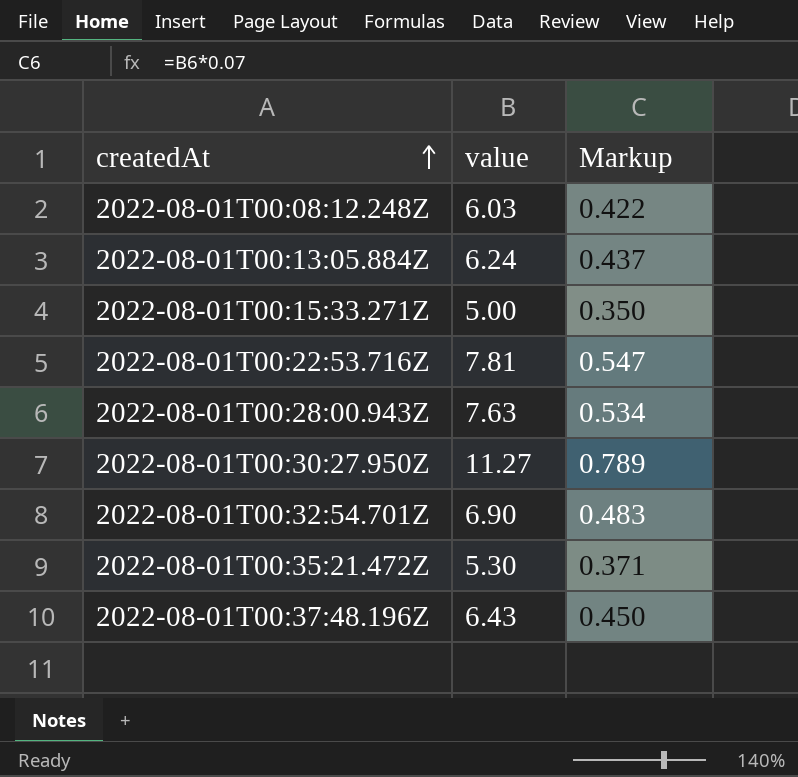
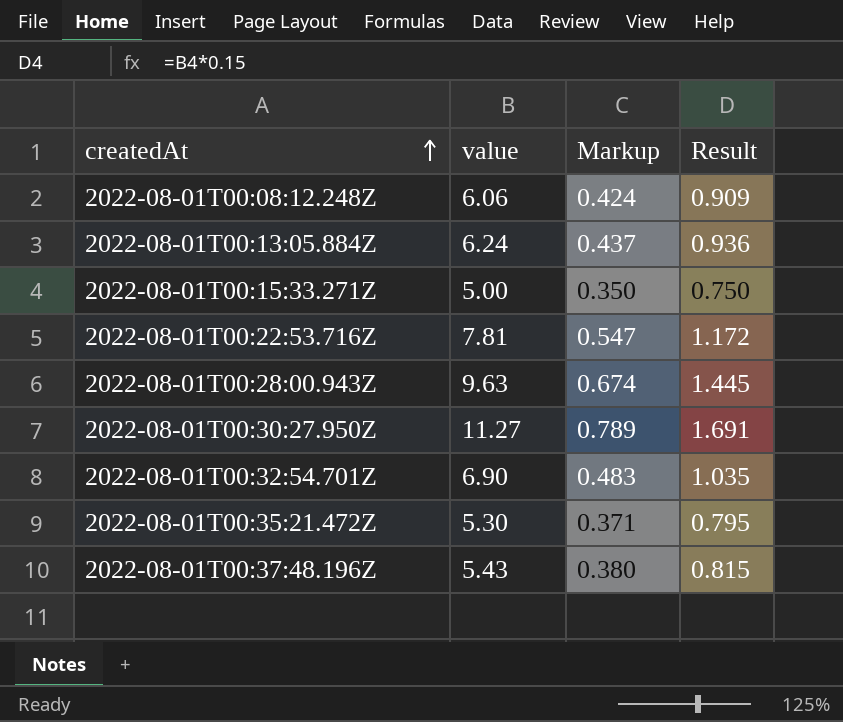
column Result | formula: none -> [value] * 0.15
2022-08-01T00:08:12.248Z | value: 6.03 -> 6.06
2022-08-01T00:08:12.248Z | Markup: 0.422 -> 0.424
2022-08-01T00:28:00.943Z | value: 7.63 -> 9.63
2022-08-01T00:28:00.943Z | Markup: 0.534 -> 0.674
2022-08-01T00:37:48.196Z | value: 6.43 -> 5.43
2022-08-01T00:37:48.196Z | Markup: 0.450 -> 0.380

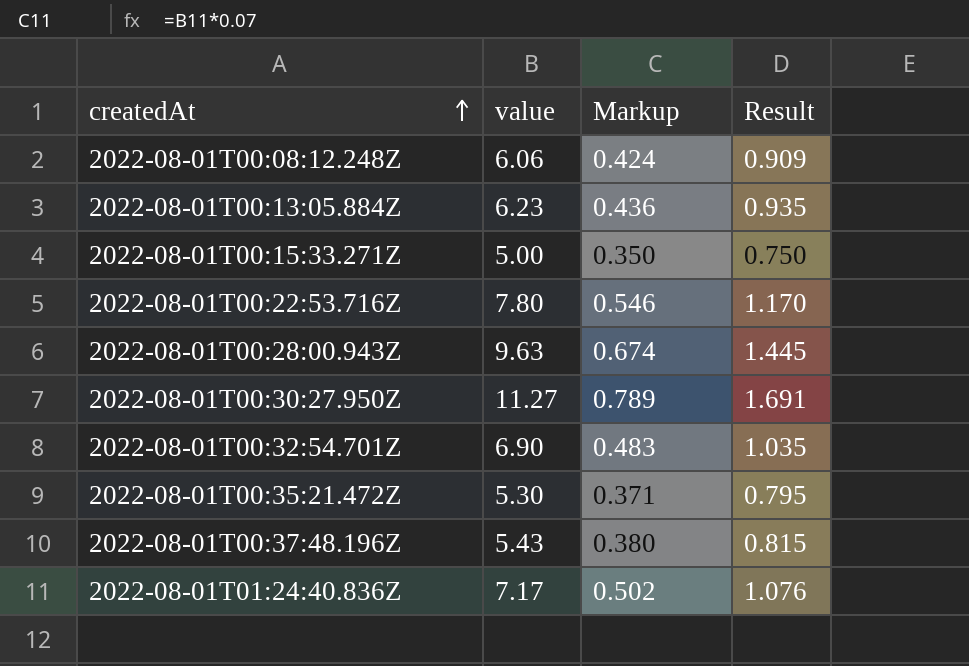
2022-08-01T00:13:05.884Z | value: 6.24 -> 6.23
2022-08-01T00:13:05.884Z | Markup: 0.437 -> 0.436
2022-08-01T00:13:05.884Z | Result: 0.936 -> 0.935
2022-08-01T00:22:53.716Z | value: 7.81 -> 7.80
2022-08-01T00:22:53.716Z | Markup: 0.547 -> 0.546
2022-08-01T00:22:53.716Z | Result: 1.172 -> 1.170
row 2022-08-01T01:24:40.836Z: none -> 7.17 | 0.502 | 1.076

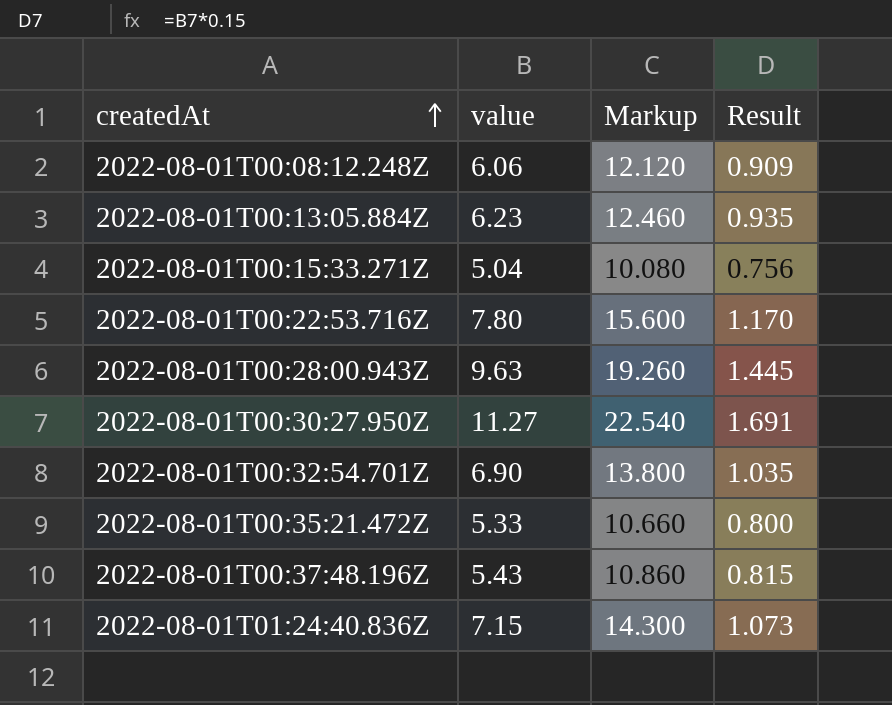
column Markup | formula: [value] * 0.07 -> [value] * 2
2022-08-01T00:15:33.271Z | value: 5.00 -> 5.04
2022-08-01T00:15:33.271Z | Result: 0.750 -> 0.756
2022-08-01T00:35:21.472Z | value: 5.30 -> 5.33
2022-08-01T00:35:21.472Z | Result: 0.795 -> 0.800
2022-08-01T01:24:40.836Z | value: 7.17 -> 7.15
2022-08-01T01:24:40.836Z | Result: 1.076 -> 1.073

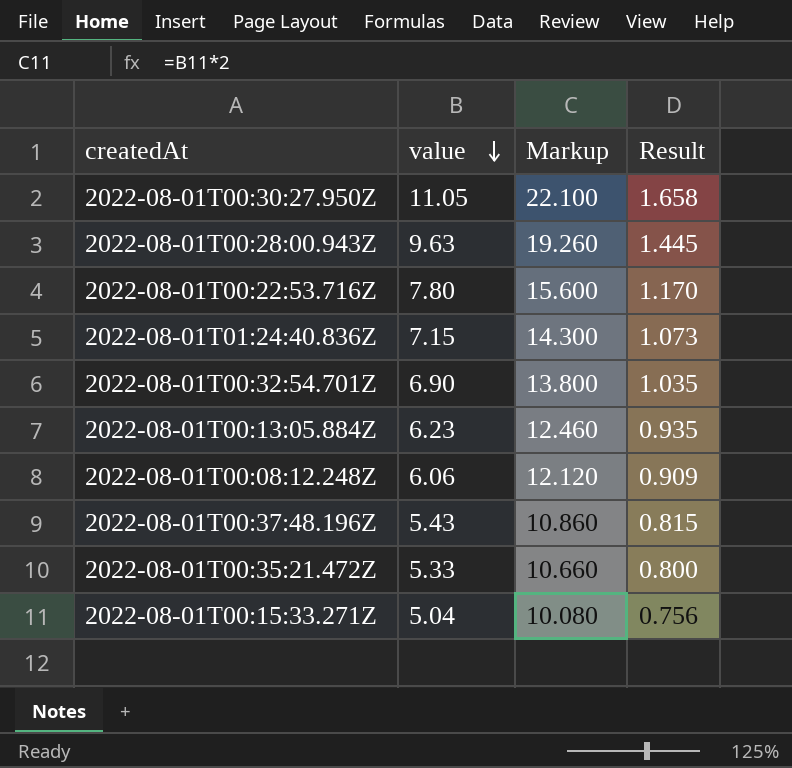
row order: createdAt ascending -> value descending
2022-08-01T00:30:27.950Z | value: 11.27 -> 11.05
2022-08-01T00:30:27.950Z | Markup: 22.540 -> 22.100
2022-08-01T00:30:27.950Z | Result: 1.691 -> 1.658

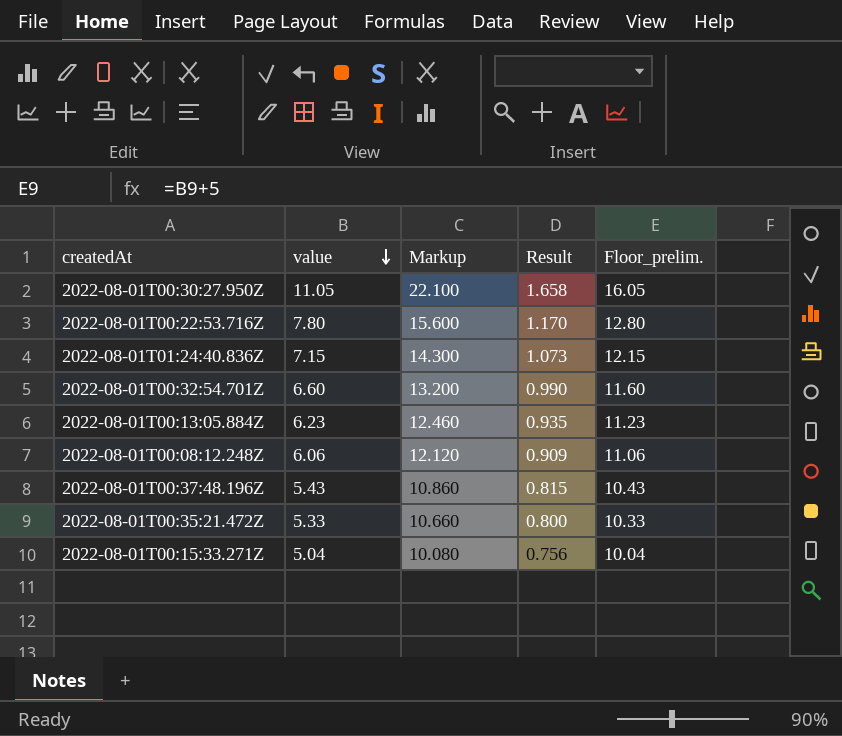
column Floor_prelim. | formula: none -> [value] + 5
row 2022-08-01T00:28:00.943Z: 9.63 | 19.260 | 1.445 -> none
2022-08-01T00:32:54.701Z | value: 6.90 -> 6.60
2022-08-01T00:32:54.701Z | Markup: 13.800 -> 13.200
2022-08-01T00:32:54.701Z | Result: 1.035 -> 0.990

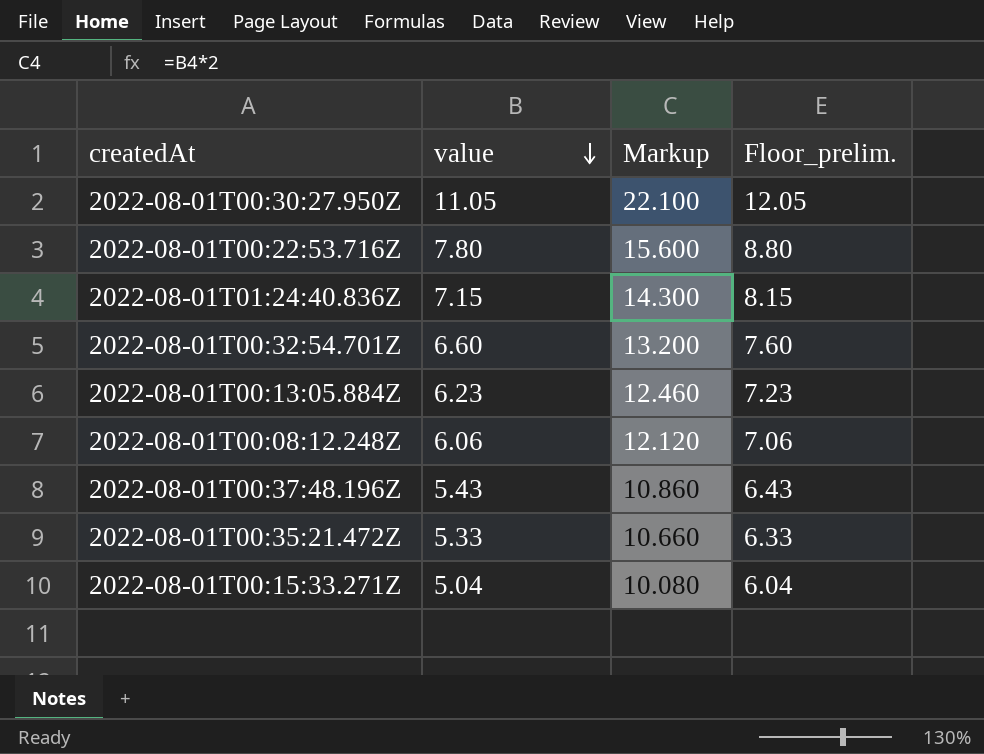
column Result | formula: [value] * 0.15 -> none
column Floor_prelim. | formula: [value] + 5 -> [value] + 1

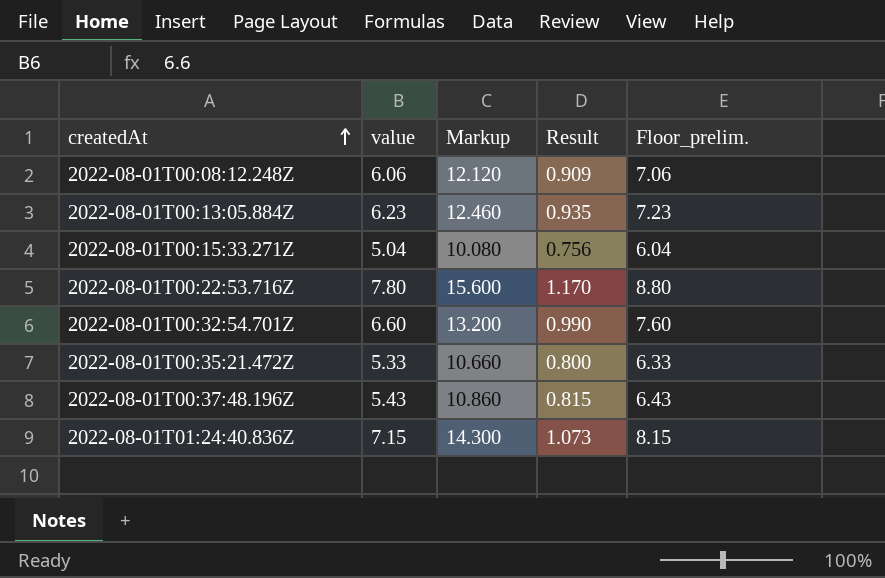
row order: value descending -> createdAt ascending
column Result | formula: none -> [value] * 0.15
row 2022-08-01T00:30:27.950Z: 11.05 | 22.100 | 12.05 -> none

